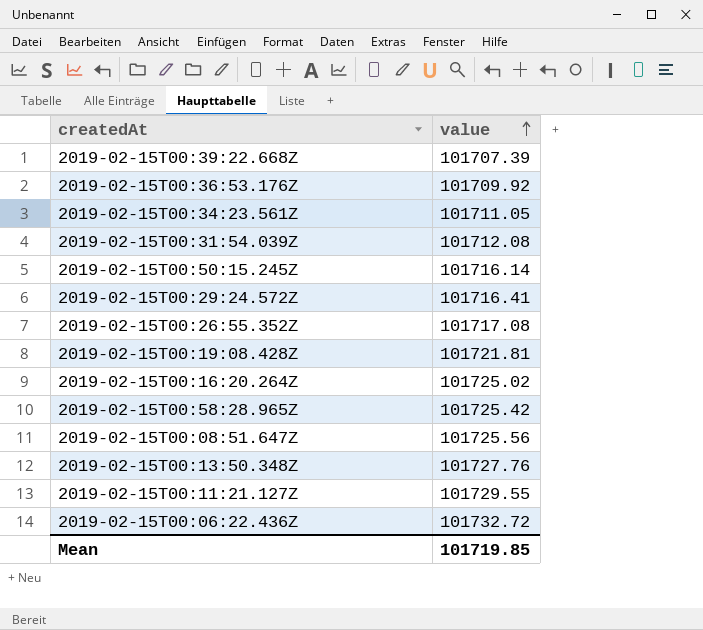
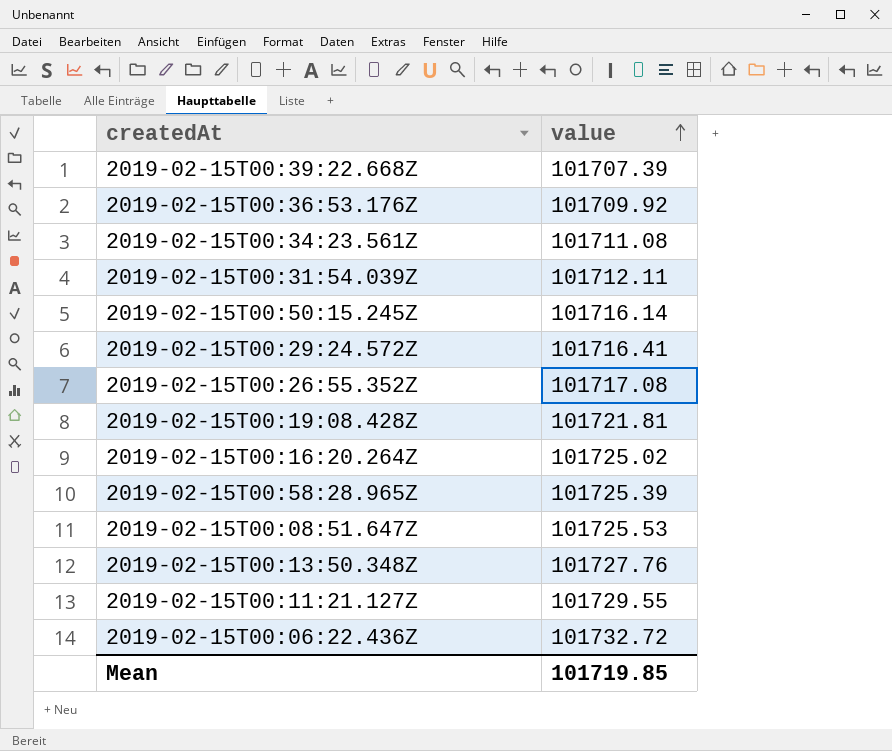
2019-02-15T00:34:23.561Z | value: 101711.05 -> 101711.08
2019-02-15T00:31:54.039Z | value: 101712.08 -> 101712.11
2019-02-15T00:58:28.965Z | value: 101725.42 -> 101725.39
2019-02-15T00:08:51.647Z | value: 101725.56 -> 101725.53

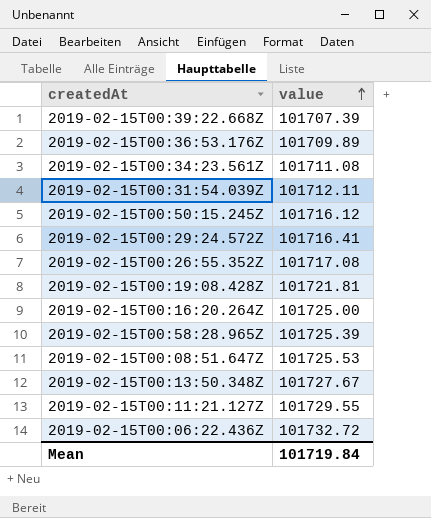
2019-02-15T00:36:53.176Z | value: 101709.92 -> 101709.89
2019-02-15T00:50:15.245Z | value: 101716.14 -> 101716.12
2019-02-15T00:16:20.264Z | value: 101725.02 -> 101725.00
2019-02-15T00:13:50.348Z | value: 101727.76 -> 101727.67
Mean | value: 101719.85 -> 101719.84

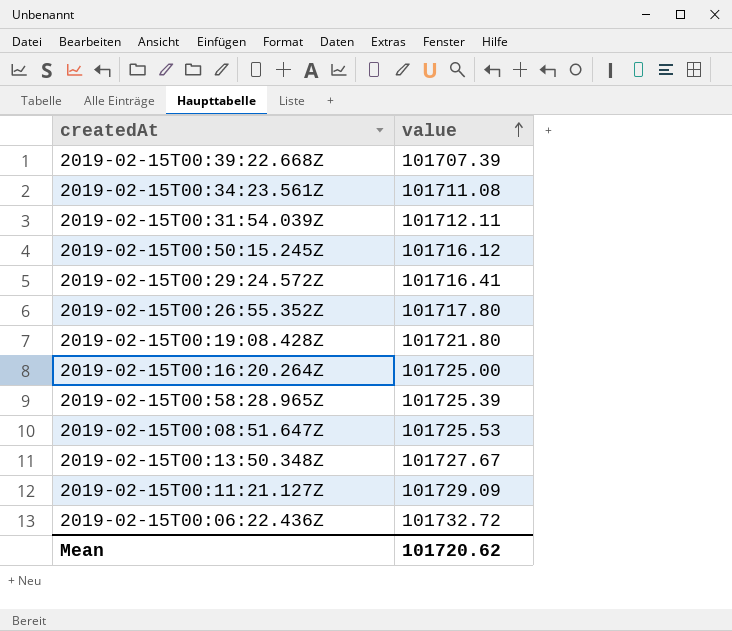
row 2019-02-15T00:36:53.176Z: 101709.89 -> none
2019-02-15T00:26:55.352Z | value: 101717.08 -> 101717.80
2019-02-15T00:19:08.428Z | value: 101721.81 -> 101721.80
2019-02-15T00:11:21.127Z | value: 101729.55 -> 101729.09
Mean | value: 101719.84 -> 101720.62

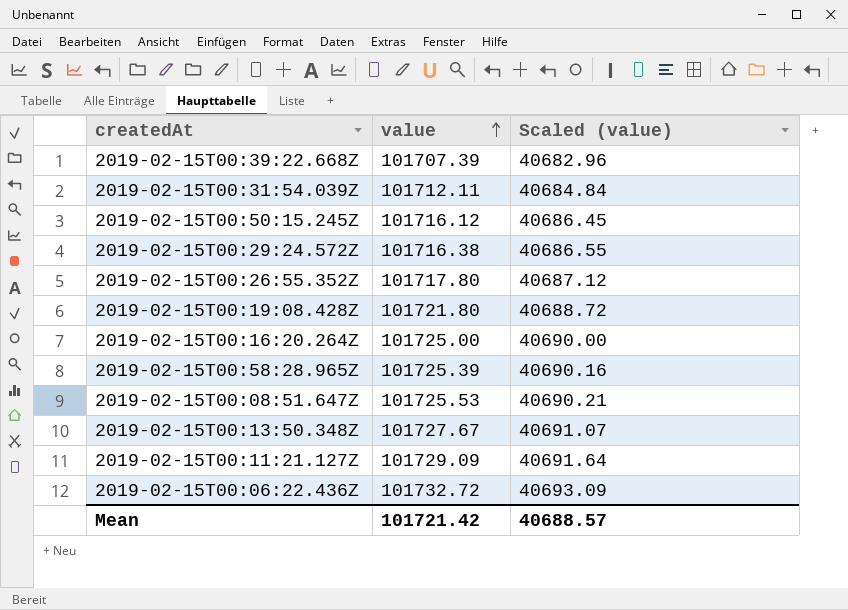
column Scaled (value) | formula: none -> [value] * 0.4
row 2019-02-15T00:34:23.561Z: 101711.08 -> none
2019-02-15T00:29:24.572Z | value: 101716.41 -> 101716.38
Mean | value: 101720.62 -> 101721.42

